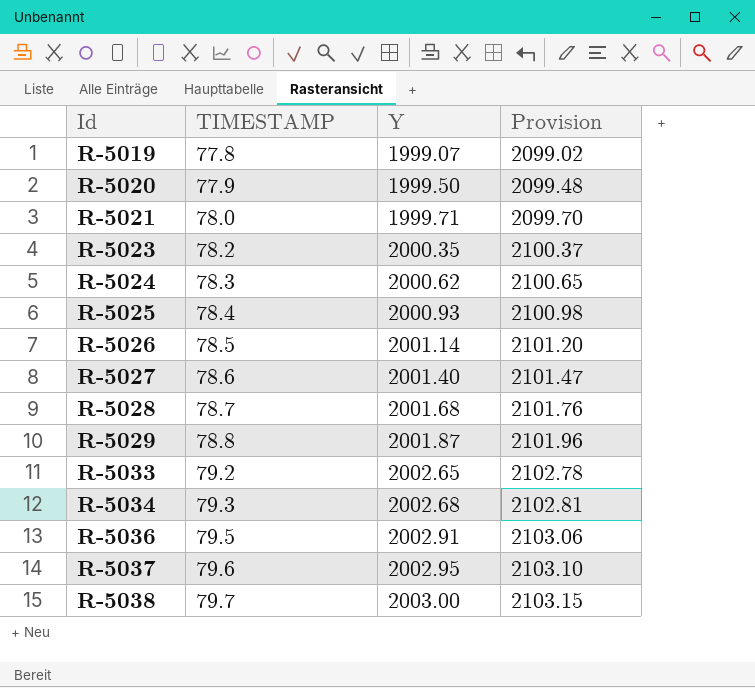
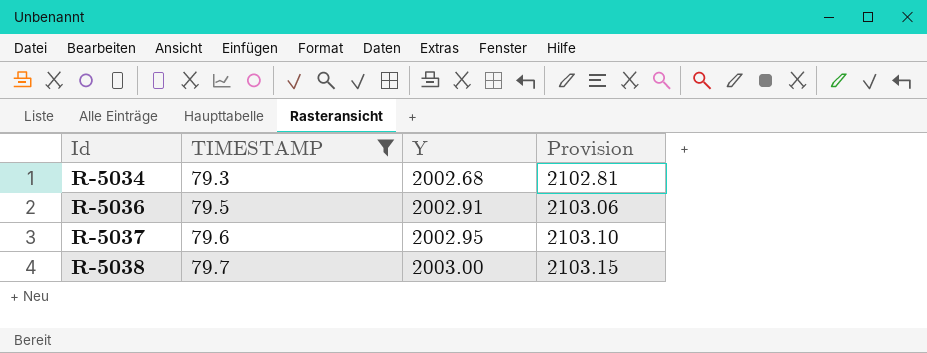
filter: none -> TIMESTAMP >= 79.3

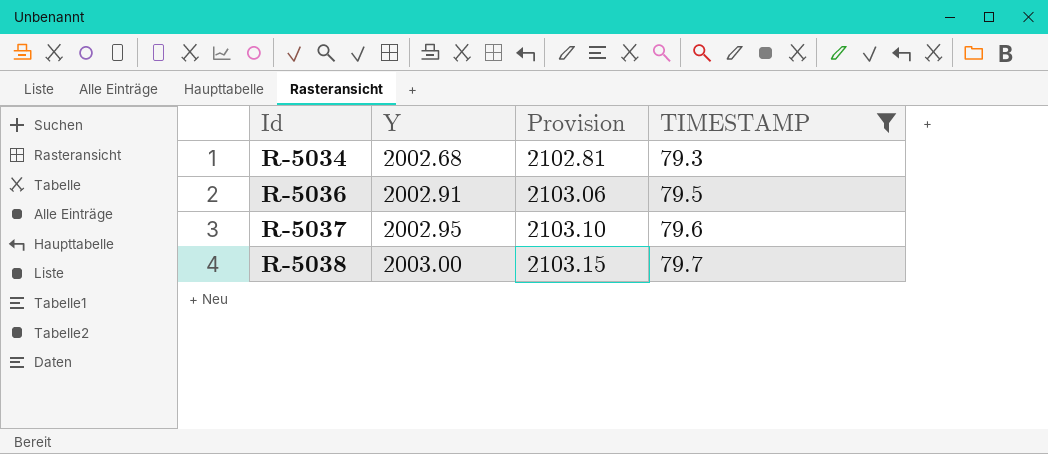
column TIMESTAMP | position: 2 -> 4

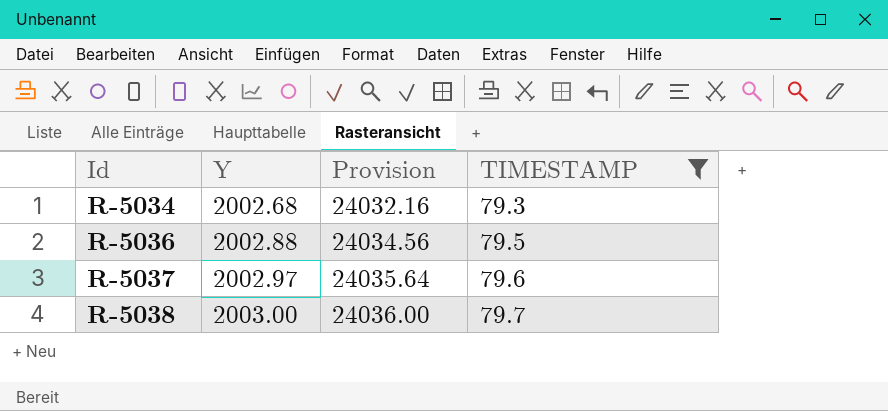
column Provision | formula: [Y] * 1.05 -> [Y] * 12
R-5036 | Y: 2002.91 -> 2002.88
R-5037 | Y: 2002.95 -> 2002.97

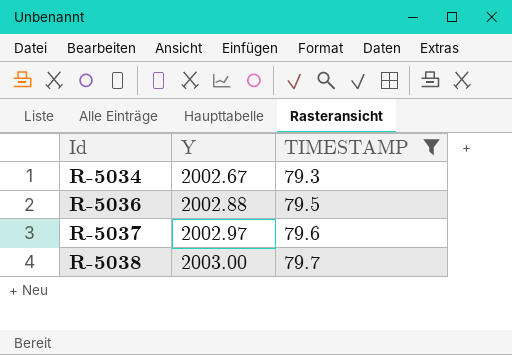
column Provision | formula: [Y] * 12 -> none
R-5034 | Y: 2002.68 -> 2002.67

